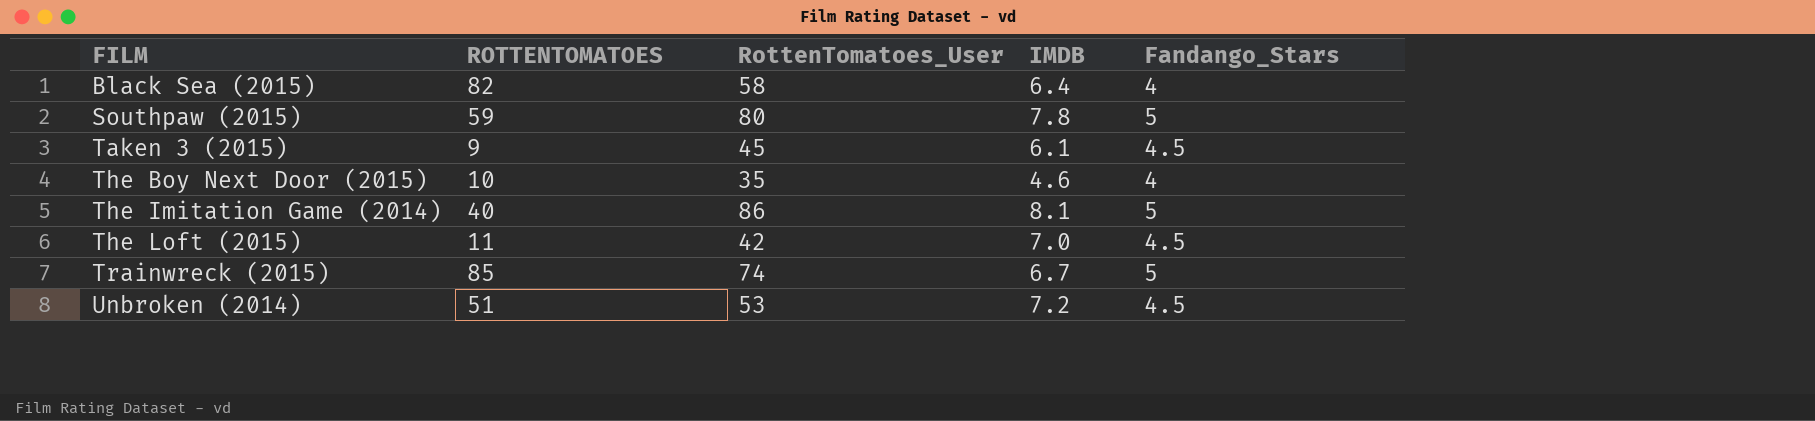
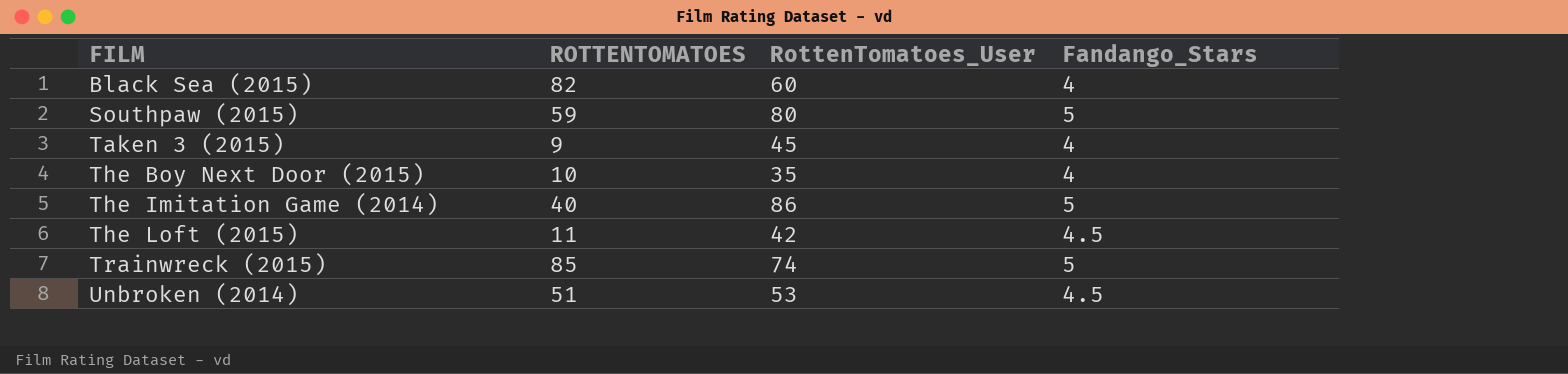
column IMDB | position: 4 -> none
Black Sea (2015) | RottenTomatoes_User: 58 -> 60
Taken 3 (2015) | Fandango_Stars: 4.5 -> 4

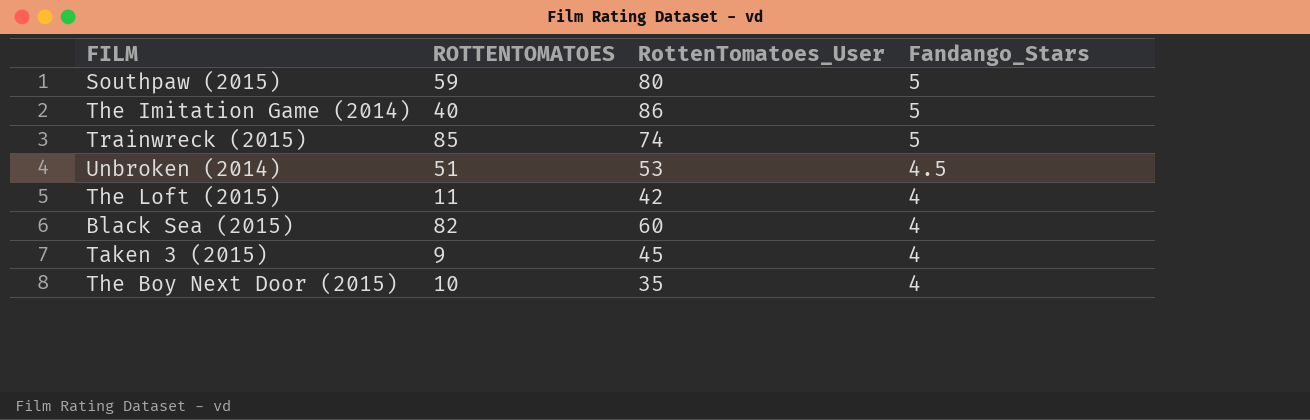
row order: FILM ascending -> Fandango_Stars descending
The Loft (2015) | Fandango_Stars: 4.5 -> 4

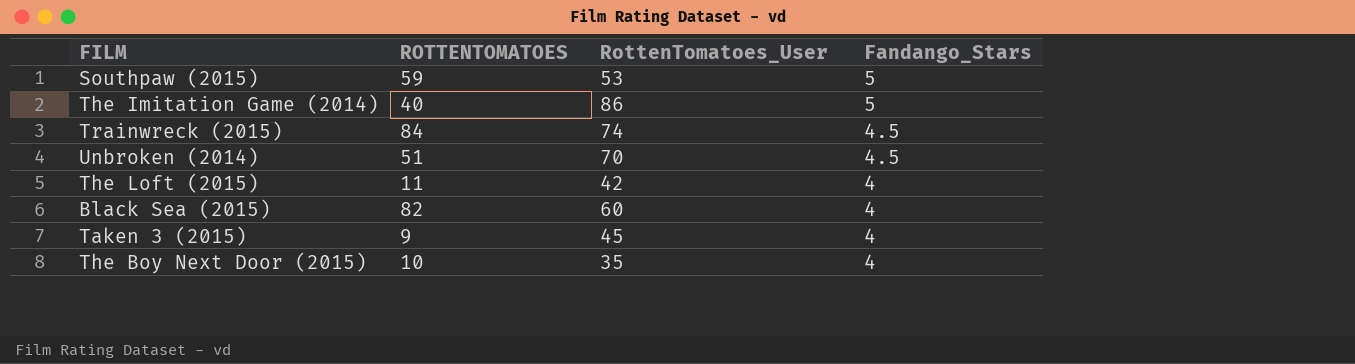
Southpaw (2015) | RottenTomatoes_User: 80 -> 53
Trainwreck (2015) | ROTTENTOMATOES: 85 -> 84
Trainwreck (2015) | Fandango_Stars: 5 -> 4.5
Unbroken (2014) | RottenTomatoes_User: 53 -> 70

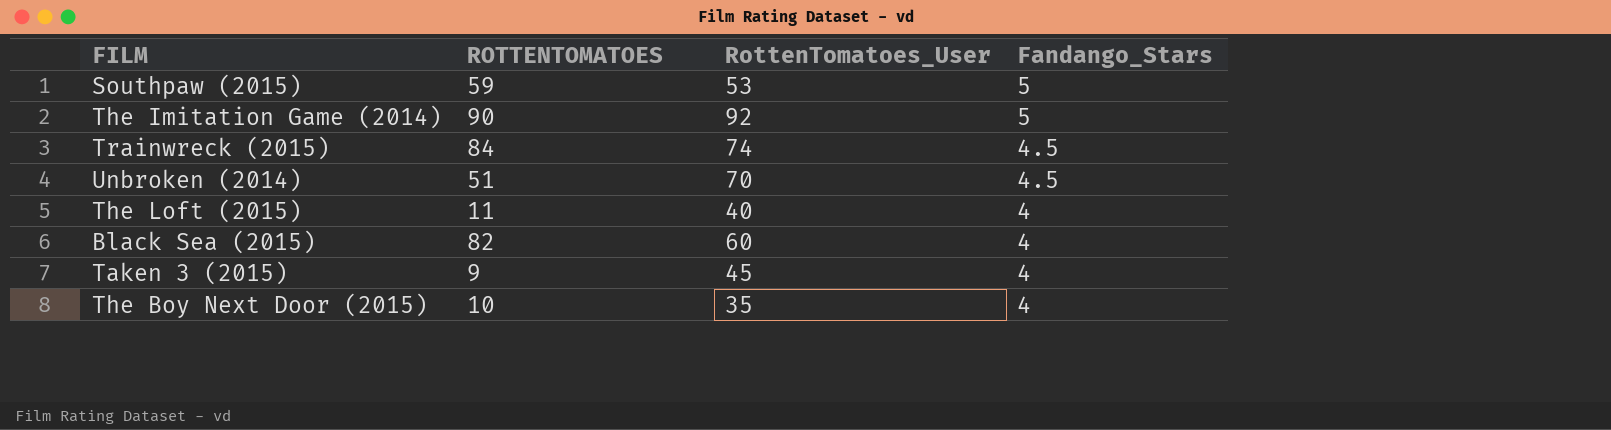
The Imitation Game (2014) | ROTTENTOMATOES: 40 -> 90
The Imitation Game (2014) | RottenTomatoes_User: 86 -> 92
The Loft (2015) | RottenTomatoes_User: 42 -> 40

